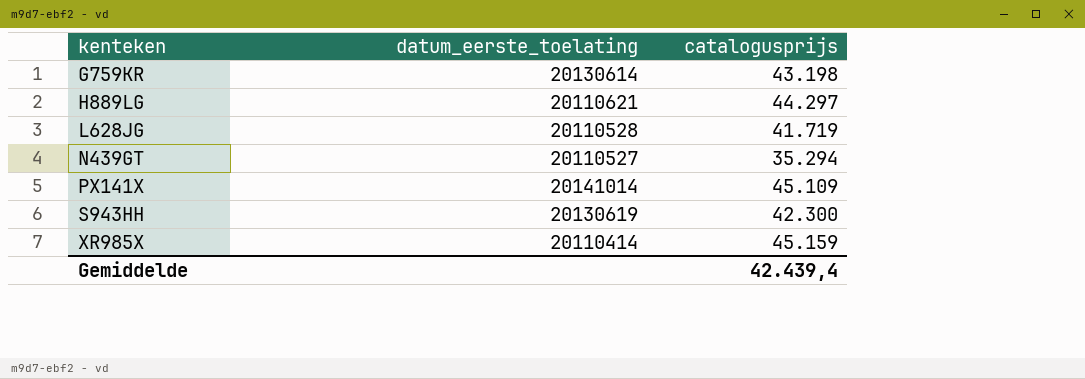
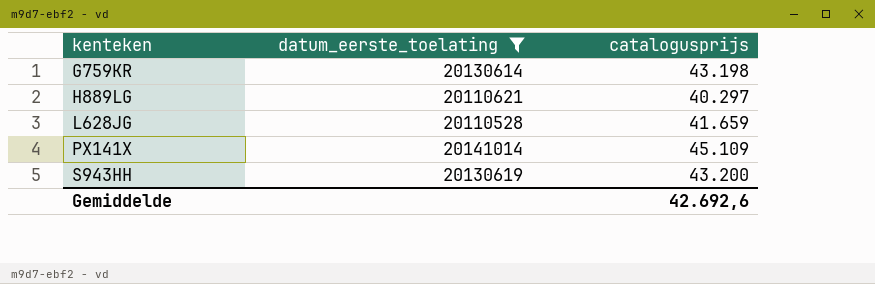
filter: none -> datum_eerste_toelating >= 20110528
H889LG | catalogusprijs: 44.297 -> 40.297
L628JG | catalogusprijs: 41.719 -> 41.659
S943HH | catalogusprijs: 42.300 -> 43.200
Gemiddelde | catalogusprijs: 42.439,4 -> 42.692,6

